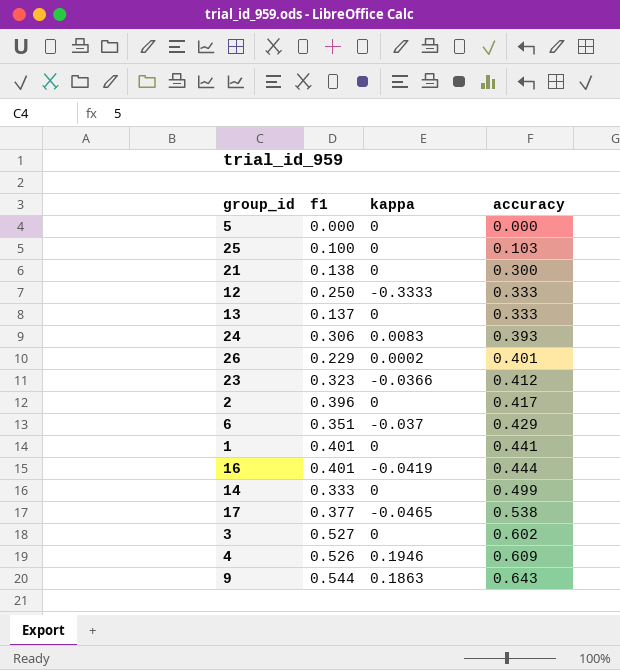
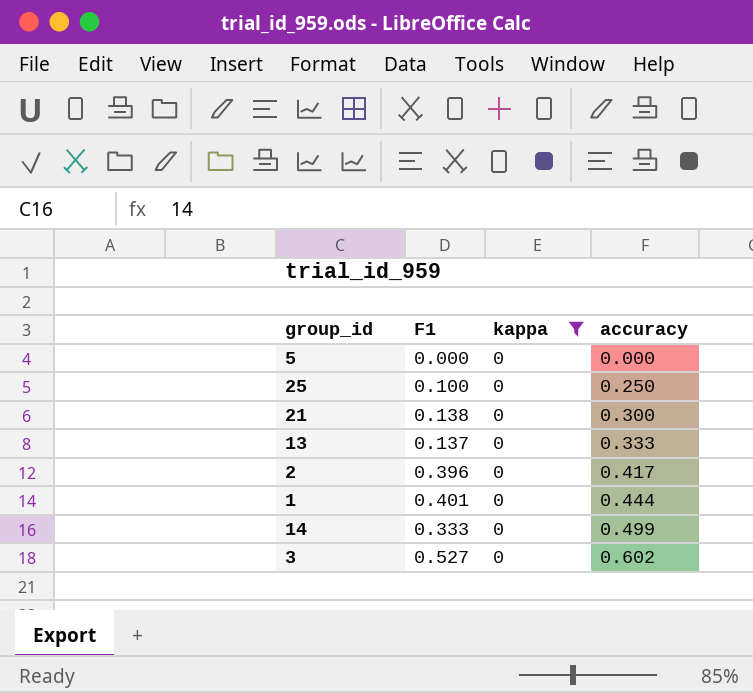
filter: none -> kappa = 0
column name: f1 -> F1
25 | accuracy: 0.103 -> 0.250
1 | accuracy: 0.441 -> 0.444

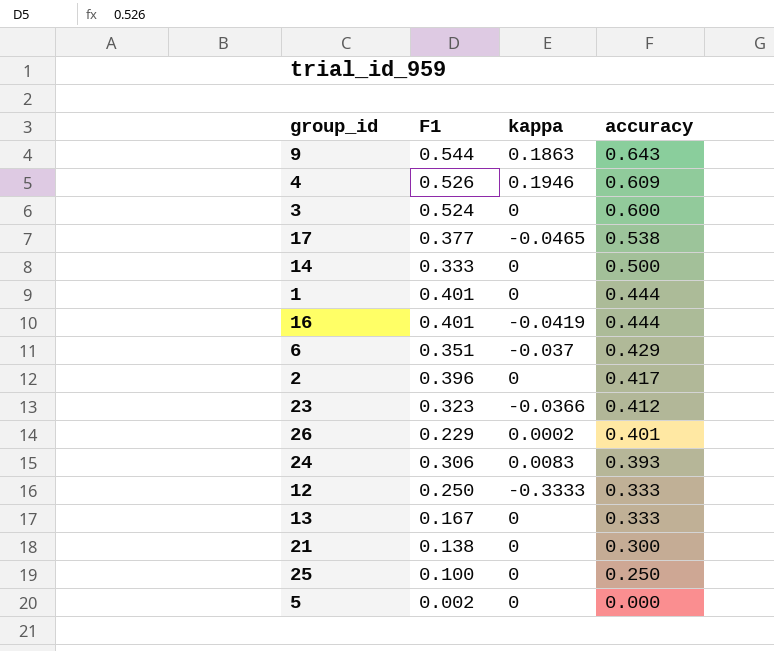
filter: kappa = 0 -> none
row order: accuracy ascending -> accuracy descending
3 | F1: 0.527 -> 0.524
3 | accuracy: 0.602 -> 0.600
14 | accuracy: 0.499 -> 0.500
13 | F1: 0.137 -> 0.167
5 | F1: 0.000 -> 0.002

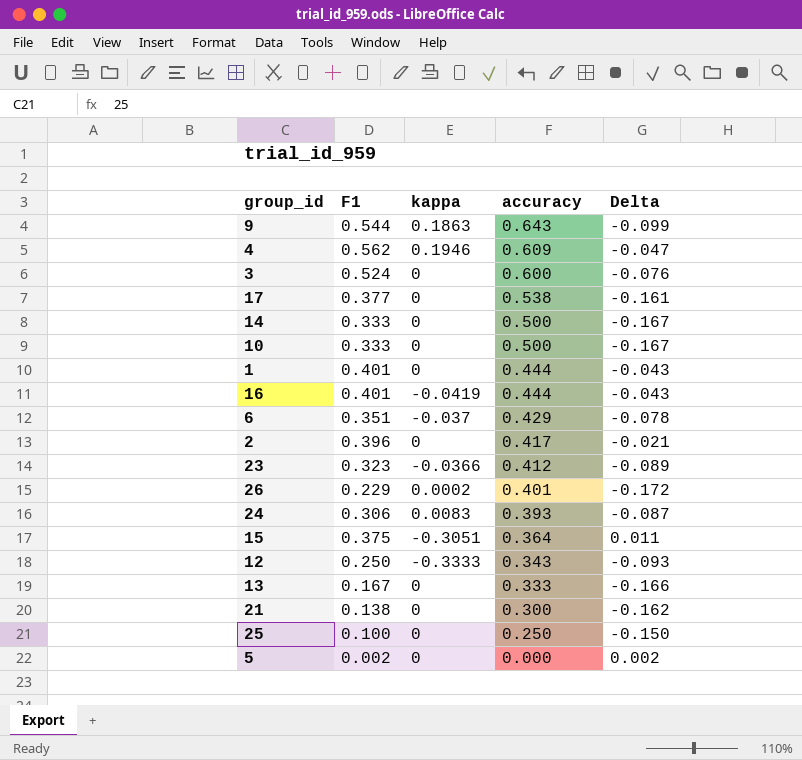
column Delta | formula: none -> [F1] - [accuracy]
4 | F1: 0.526 -> 0.562
17 | kappa: -0.0465 -> 0
row 10: none -> 0.333 | 0 | 0.500 | -0.167
row 15: none -> 0.375 | -0.3051 | 0.364 | 0.011
12 | accuracy: 0.333 -> 0.343

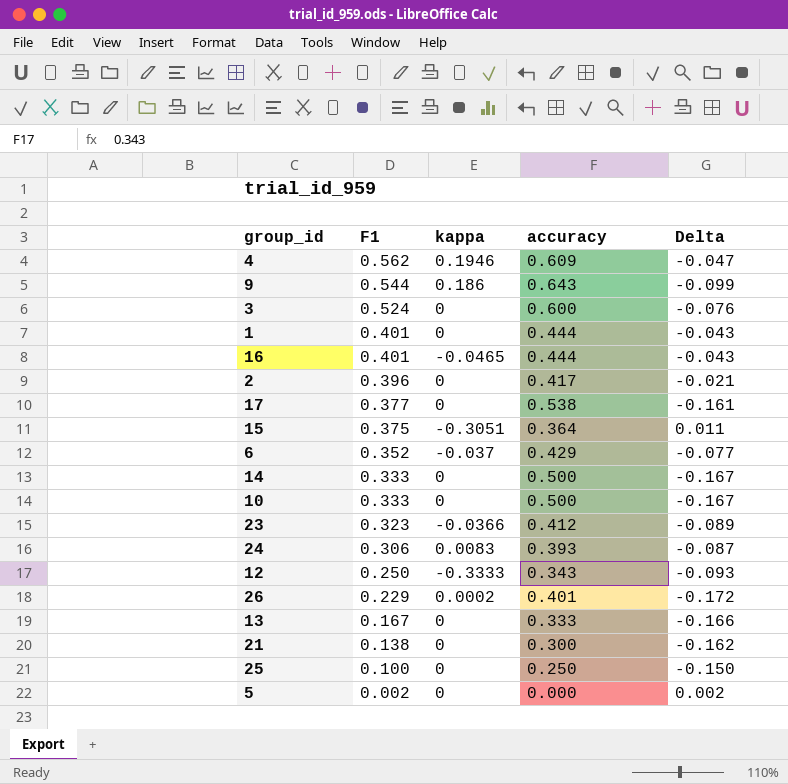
row order: accuracy descending -> F1 descending
9 | kappa: 0.1863 -> 0.186
16 | kappa: -0.0419 -> -0.0465
6 | F1: 0.351 -> 0.352
6 | Delta: -0.078 -> -0.077

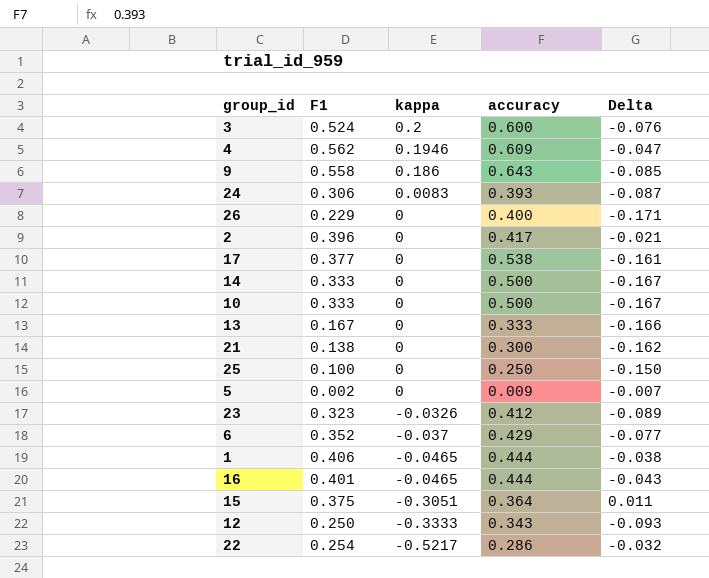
row order: F1 descending -> kappa descending
3 | kappa: 0 -> 0.2
9 | F1: 0.544 -> 0.558
9 | Delta: -0.099 -> -0.085
26 | kappa: 0.0002 -> 0
26 | accuracy: 0.401 -> 0.400
26 | Delta: -0.172 -> -0.171
5 | accuracy: 0.000 -> 0.009
5 | Delta: 0.002 -> -0.007
23 | kappa: -0.0366 -> -0.0326
1 | F1: 0.401 -> 0.406
1 | kappa: 0 -> -0.0465
1 | Delta: -0.043 -> -0.038
row 22: none -> 0.254 | -0.5217 | 0.286 | -0.032

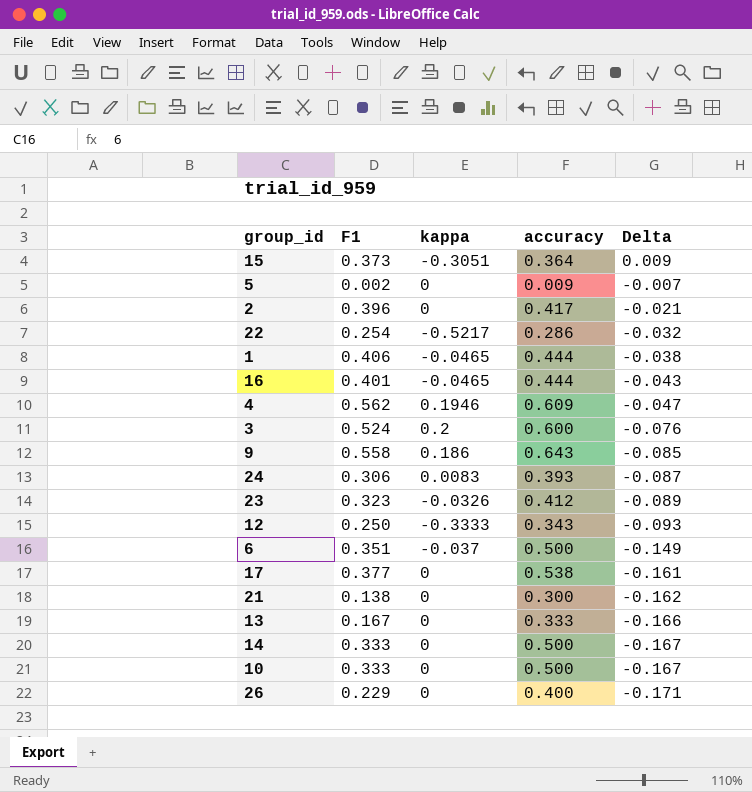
row order: kappa descending -> Delta descending
row 25: 0.100 | 0 | 0.250 | -0.150 -> none
15 | F1: 0.375 -> 0.373
15 | Delta: 0.011 -> 0.009
6 | F1: 0.352 -> 0.351
6 | accuracy: 0.429 -> 0.500
6 | Delta: -0.077 -> -0.149

